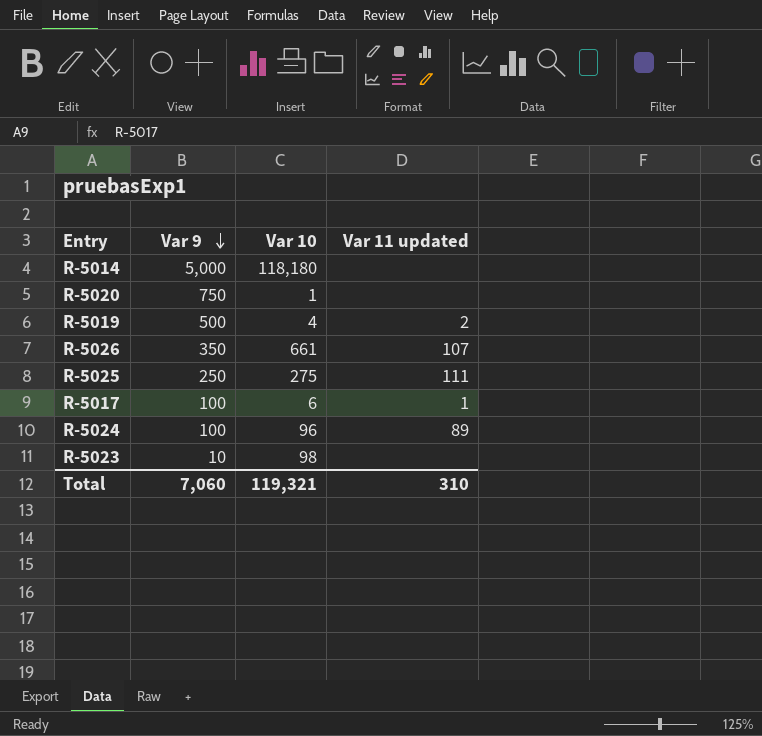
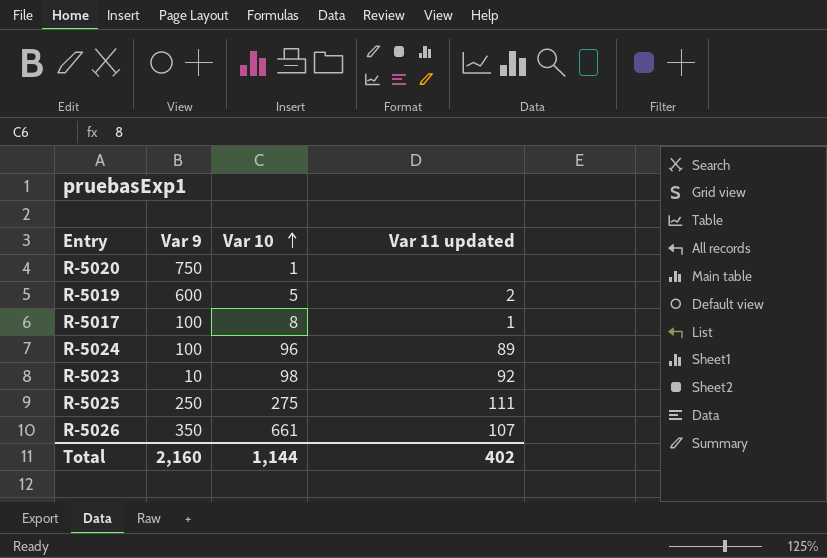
row order: Var 9 descending -> Var 10 ascending
row R-5014: 5,000 | 118,180 | none -> none
R-5019 | Var 9: 500 -> 600
R-5019 | Var 10: 4 -> 5
R-5017 | Var 10: 6 -> 8
R-5023 | Var 11 updated: none -> 92
Total | Var 9: 7,060 -> 2,160
Total | Var 10: 119,321 -> 1,144
Total | Var 11 updated: 310 -> 402

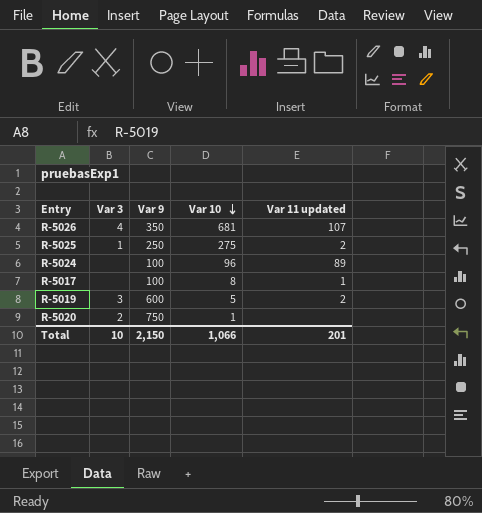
row order: Var 10 ascending -> Var 10 descending
column Var 3 | position: none -> 2
row R-5023: 10 | 98 | 92 -> none
R-5026 | Var 10: 661 -> 681
R-5025 | Var 11 updated: 111 -> 2
Total | Var 9: 2,160 -> 2,150
Total | Var 10: 1,144 -> 1,066
Total | Var 11 updated: 402 -> 201

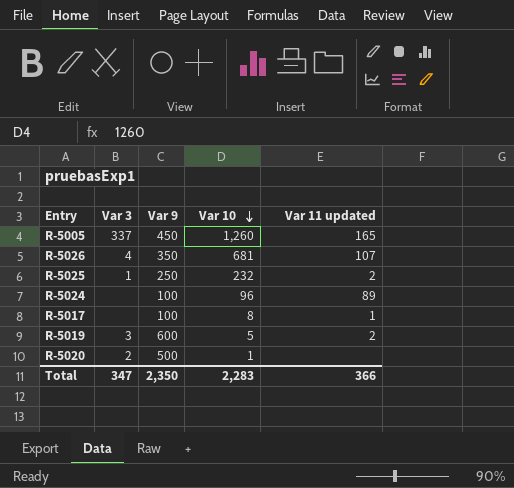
row R-5005: none -> 337 | 450 | 1,260 | 165
R-5025 | Var 10: 275 -> 232
R-5020 | Var 9: 750 -> 500
Total | Var 3: 10 -> 347
Total | Var 9: 2,150 -> 2,350
Total | Var 10: 1,066 -> 2,283
Total | Var 11 updated: 201 -> 366

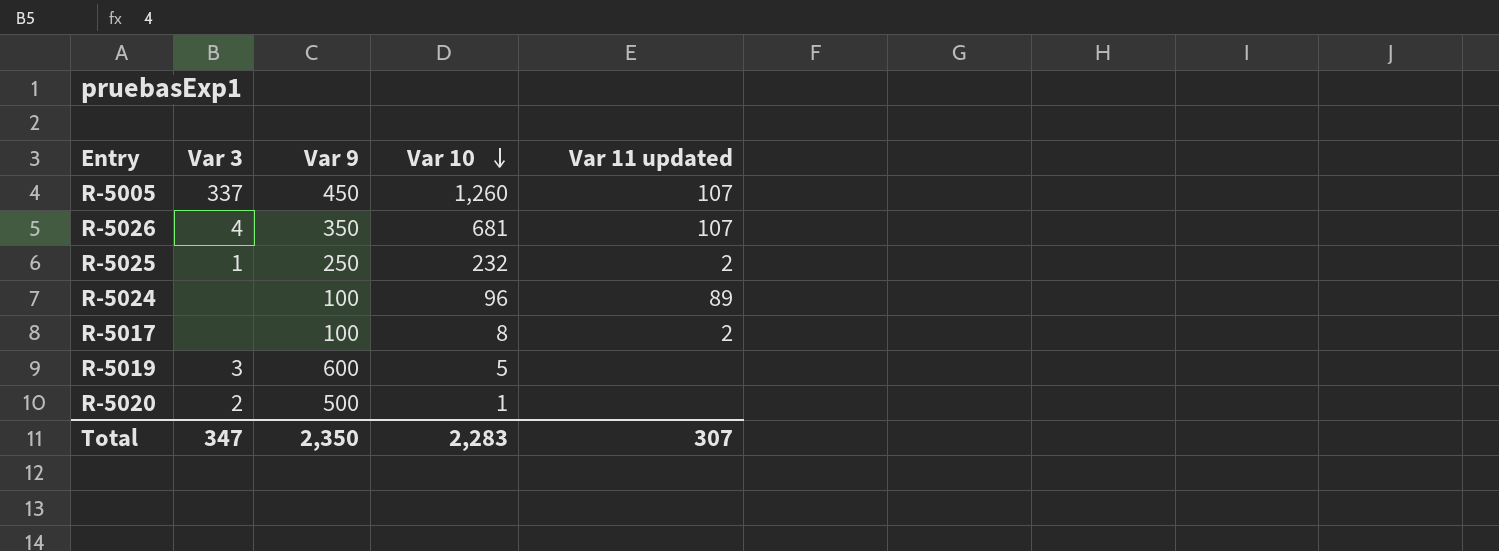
R-5005 | Var 11 updated: 165 -> 107
R-5017 | Var 11 updated: 1 -> 2
R-5019 | Var 11 updated: 2 -> none
Total | Var 11 updated: 366 -> 307

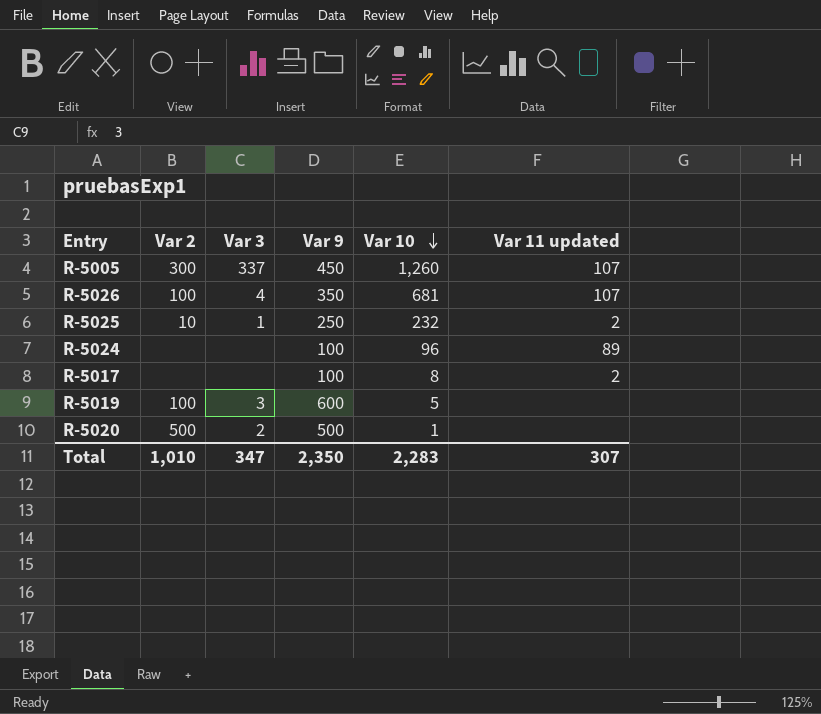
column Var 2 | position: none -> 2

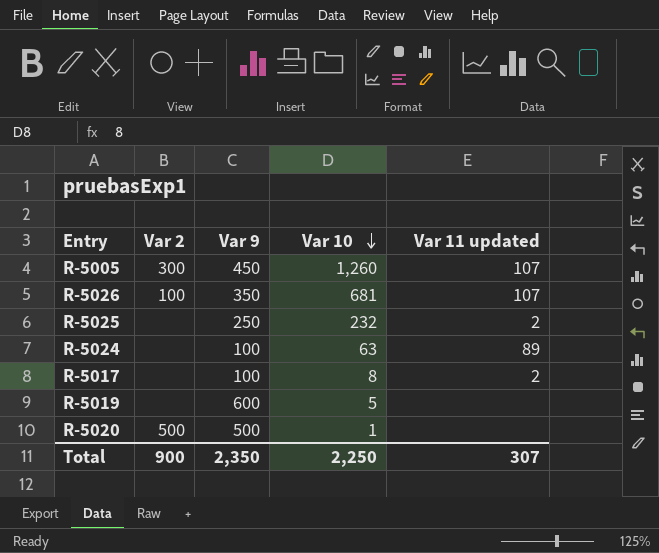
column Var 3 | position: 3 -> none
R-5025 | Var 2: 10 -> none
R-5024 | Var 10: 96 -> 63
R-5019 | Var 2: 100 -> none
Total | Var 2: 1,010 -> 900
Total | Var 10: 2,283 -> 2,250

